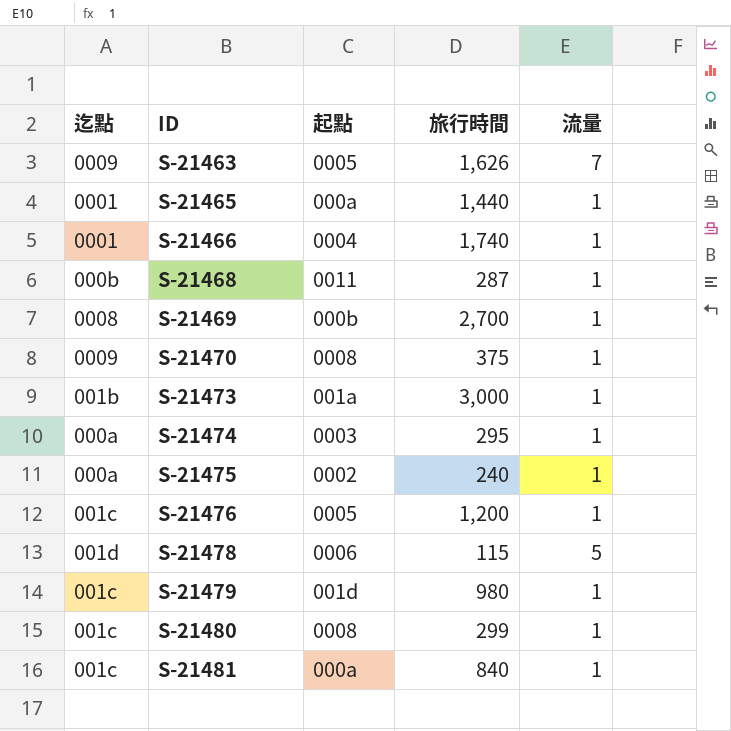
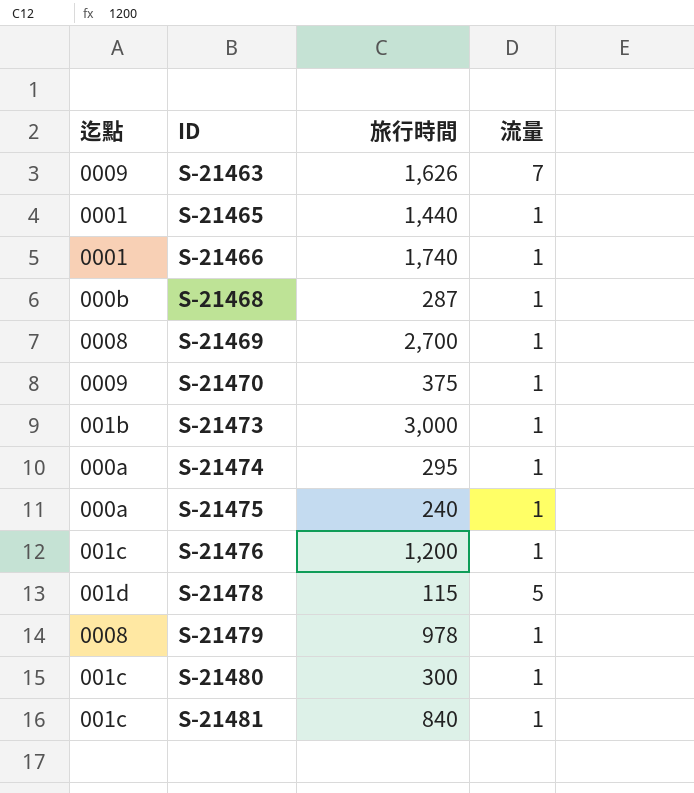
column 起點 | position: 3 -> none
S-21479 | 迄點: 001c -> 0008
S-21479 | 旅行時間: 980 -> 978
S-21480 | 旅行時間: 299 -> 300

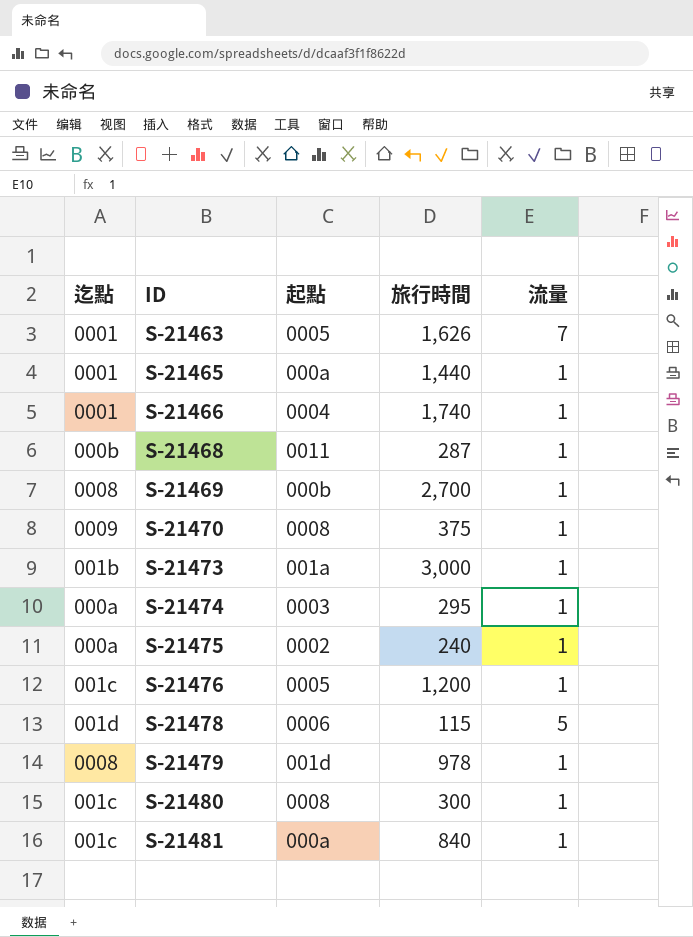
column 起點 | position: none -> 3
S-21463 | 迄點: 0009 -> 0001

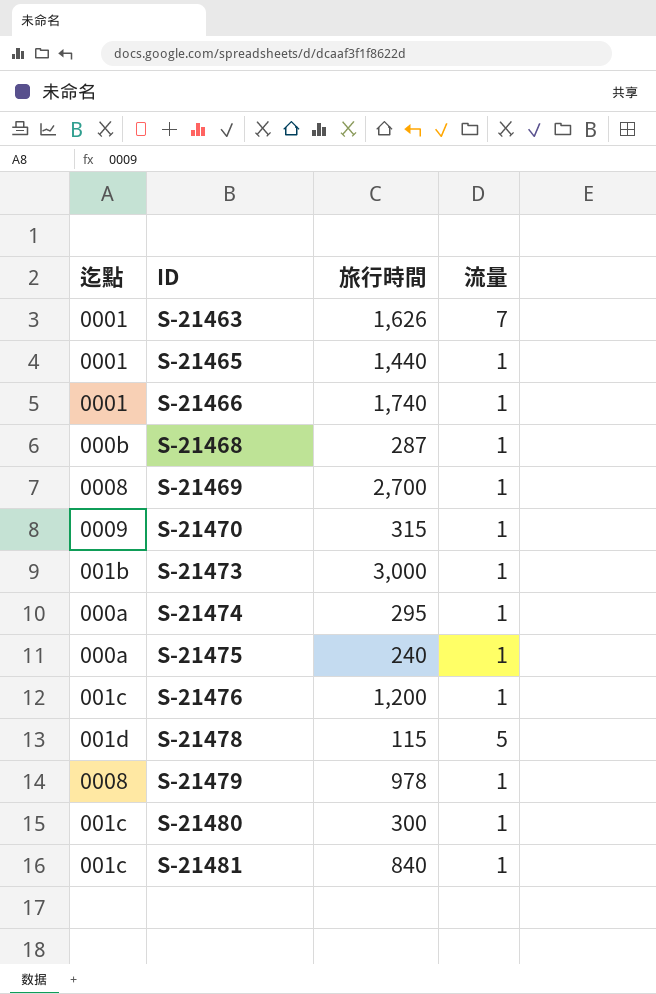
column 起點 | position: 3 -> none
S-21470 | 旅行時間: 375 -> 315

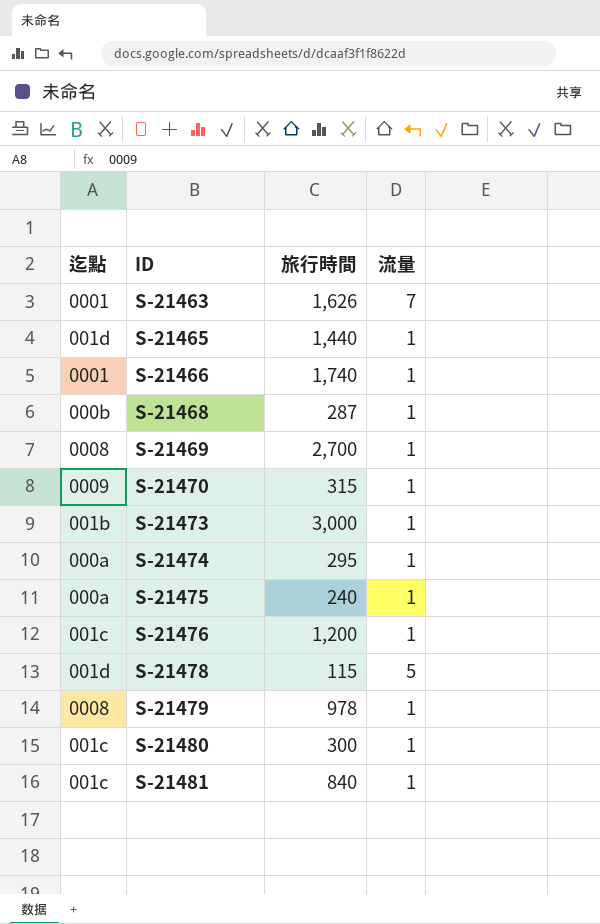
S-21465 | 迄點: 0001 -> 001d

